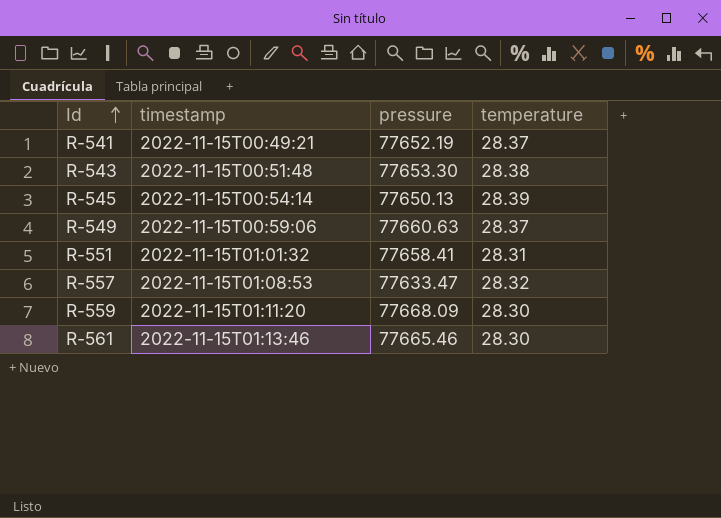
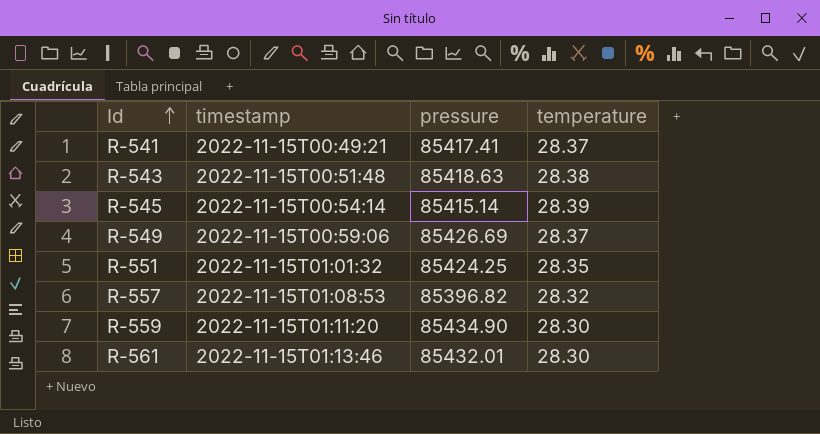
R-541 | pressure: 77652.19 -> 85417.41
R-543 | pressure: 77653.30 -> 85418.63
R-545 | pressure: 77650.13 -> 85415.14
R-549 | pressure: 77660.63 -> 85426.69
R-551 | pressure: 77658.41 -> 85424.25
R-551 | temperature: 28.31 -> 28.35
R-557 | pressure: 77633.47 -> 85396.82
R-559 | pressure: 77668.09 -> 85434.90
R-561 | pressure: 77665.46 -> 85432.01

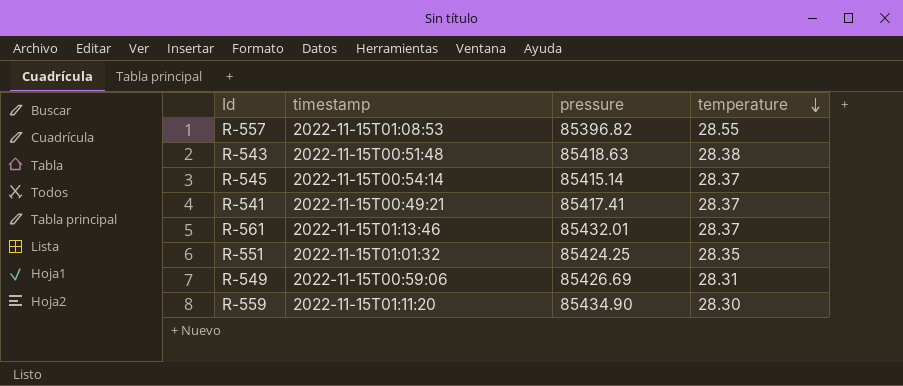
row order: Id ascending -> temperature descending
R-557 | temperature: 28.32 -> 28.55
R-545 | temperature: 28.39 -> 28.37
R-561 | temperature: 28.30 -> 28.37
R-549 | temperature: 28.37 -> 28.31

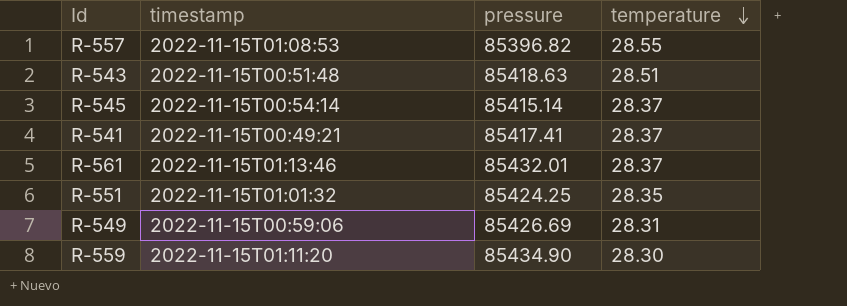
R-543 | temperature: 28.38 -> 28.51

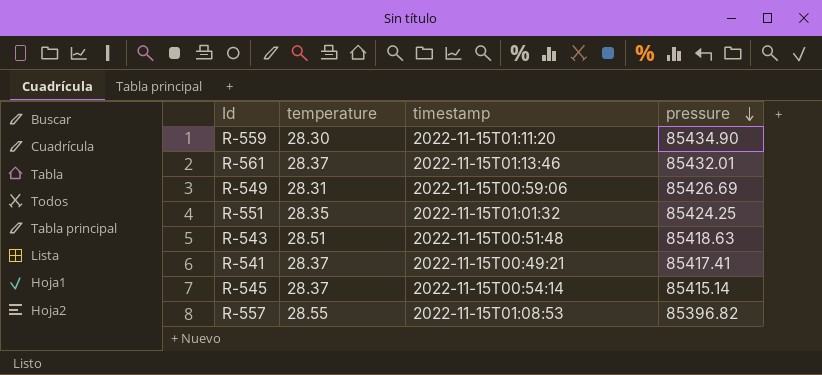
row order: temperature descending -> pressure descending
column temperature | position: 4 -> 2

